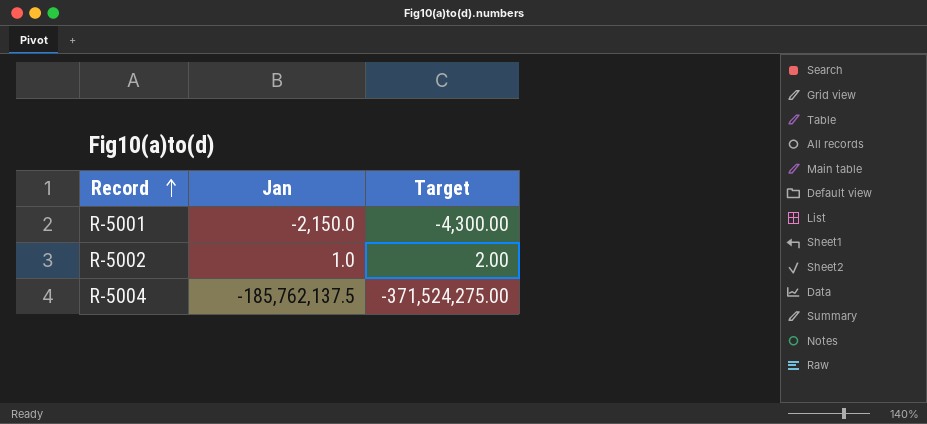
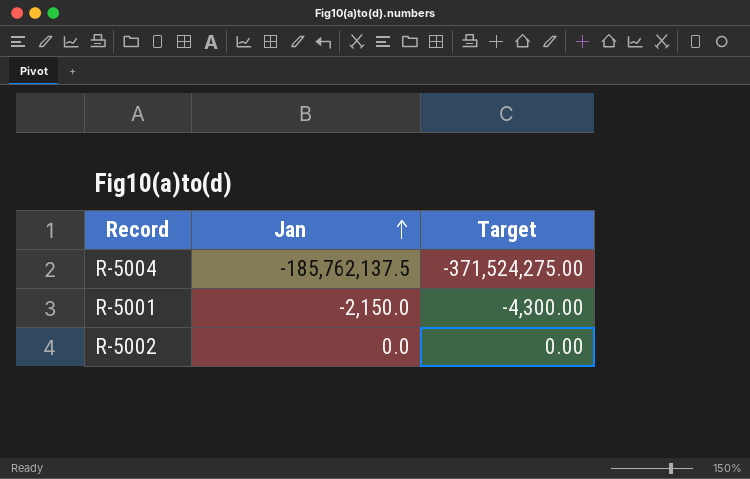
row order: Record ascending -> Jan ascending
R-5002 | Jan: 1.0 -> 0.0
R-5002 | Target: 2.00 -> 0.00

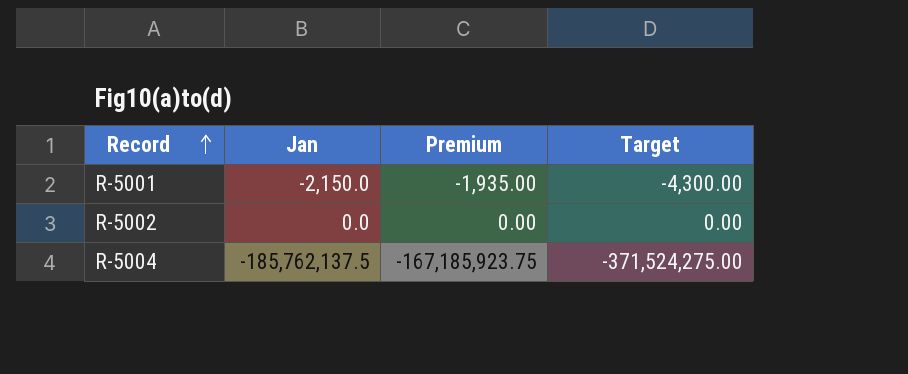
row order: Jan ascending -> Record ascending
column Premium | formula: none -> [Jan] * 0.9

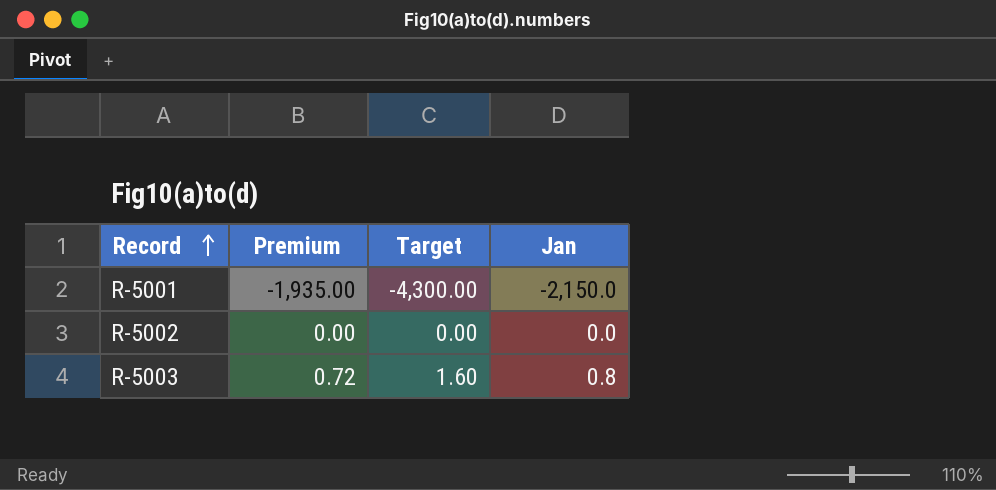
column Jan | position: 2 -> 4
row R-5004: -185,762,137.5 | -167,185,923.75 | -371,524,275.00 -> none
row R-5003: none -> 0.72 | 1.60 | 0.8

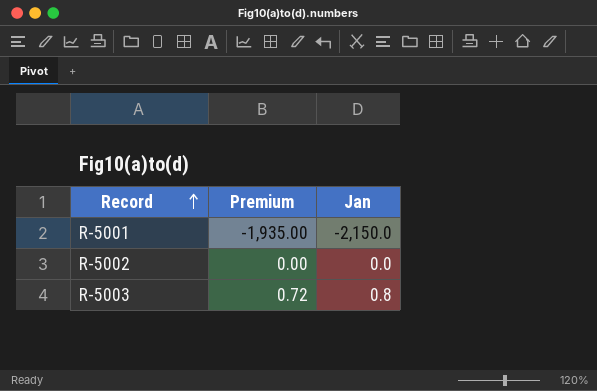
column Target | formula: [Jan] * 2 -> none

